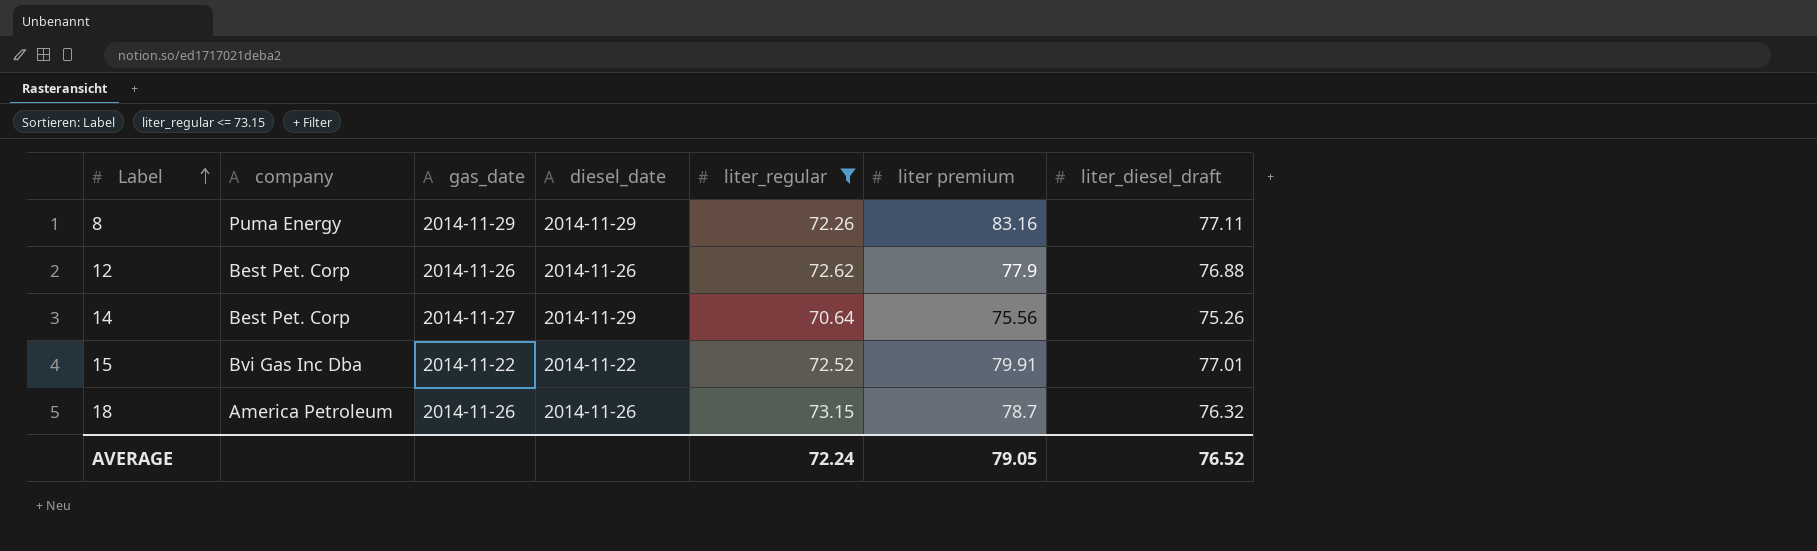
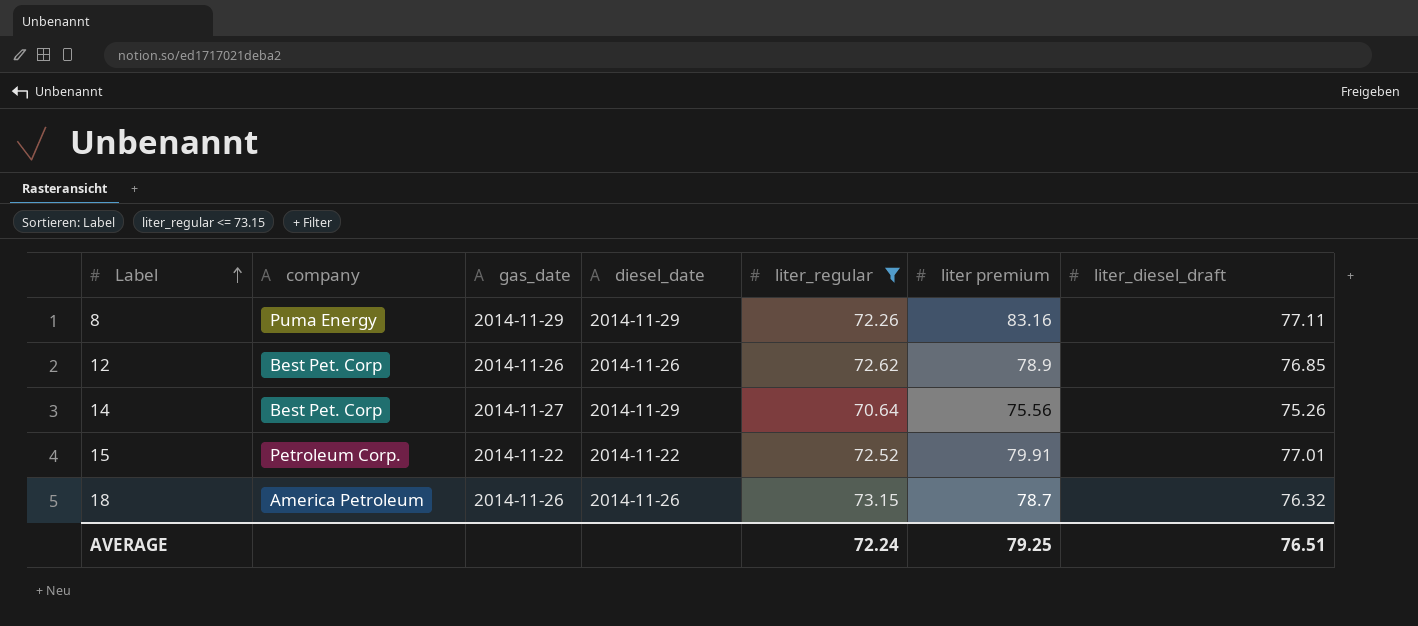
12 | liter premium: 77.9 -> 78.9
12 | liter_diesel_draft: 76.88 -> 76.85
15 | company: Bvi Gas Inc Dba -> Petroleum Corp.
AVERAGE | liter premium: 79.05 -> 79.25
AVERAGE | liter_diesel_draft: 76.52 -> 76.51

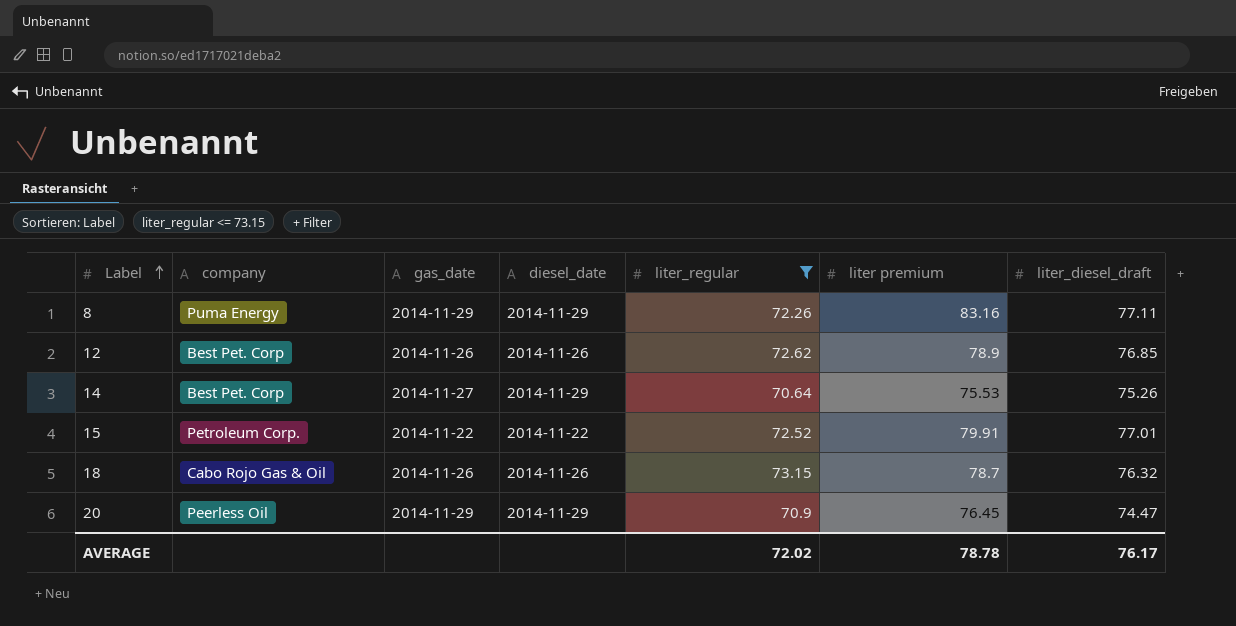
14 | liter premium: 75.56 -> 75.53
18 | company: America Petroleum -> Cabo Rojo Gas & Oil
row 20: none -> Peerless Oil | 2014-11-29 | 2014-11-29 | 70.9 | 76.45 | 74.47
AVERAGE | liter_regular: 72.24 -> 72.02
AVERAGE | liter premium: 79.25 -> 78.78
AVERAGE | liter_diesel_draft: 76.51 -> 76.17

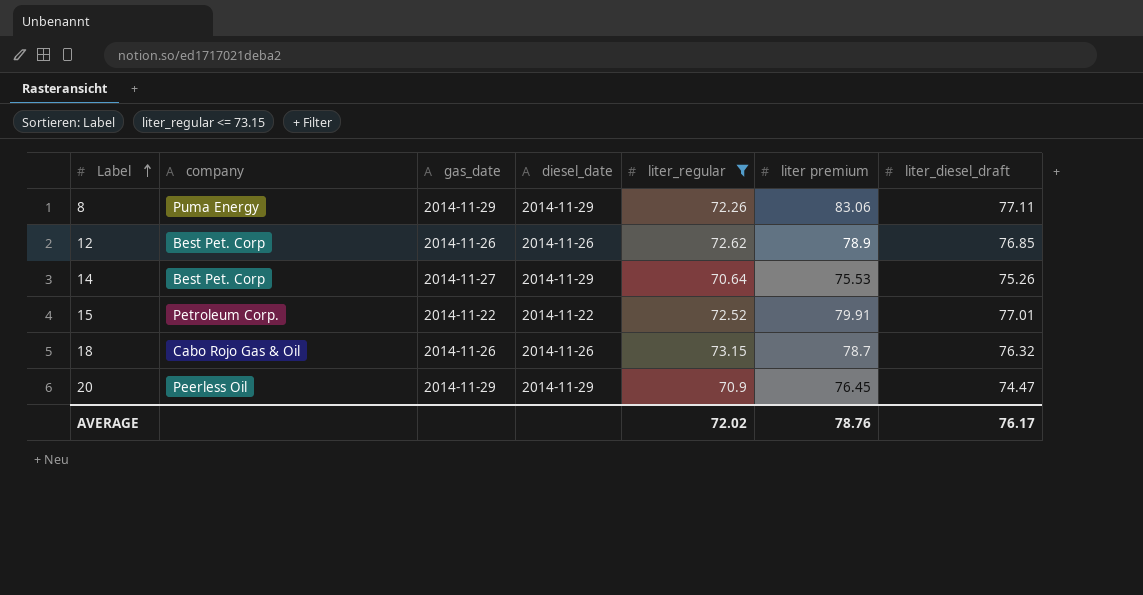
8 | liter premium: 83.16 -> 83.06
AVERAGE | liter premium: 78.78 -> 78.76

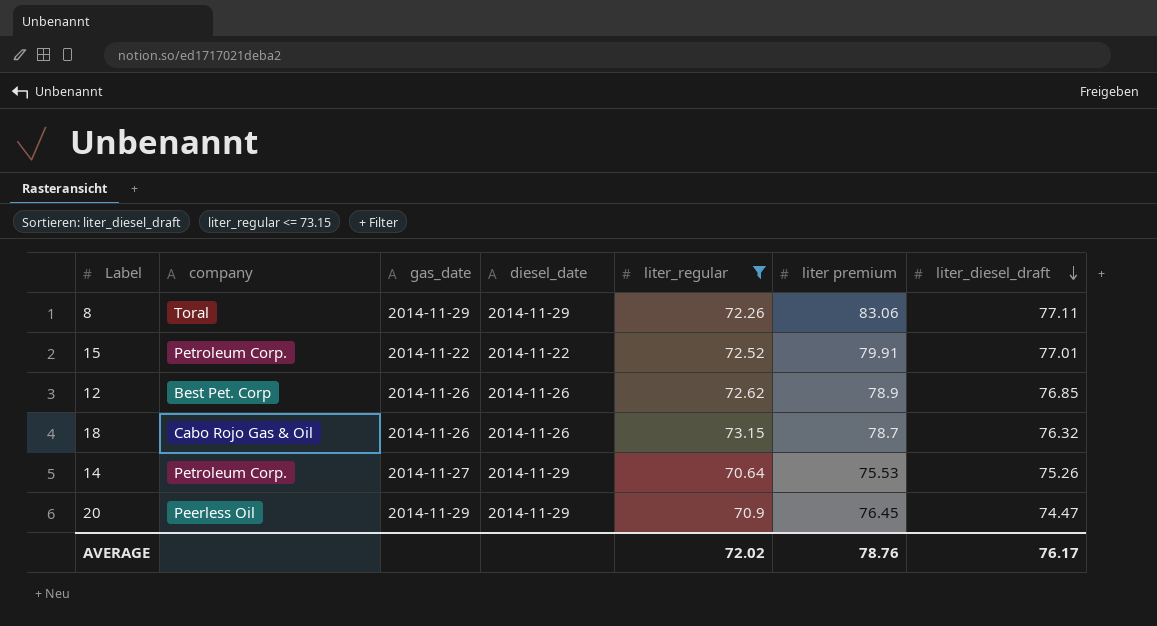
row order: Label ascending -> liter_diesel_draft descending
8 | company: Puma Energy -> Toral
14 | company: Best Pet. Corp -> Petroleum Corp.

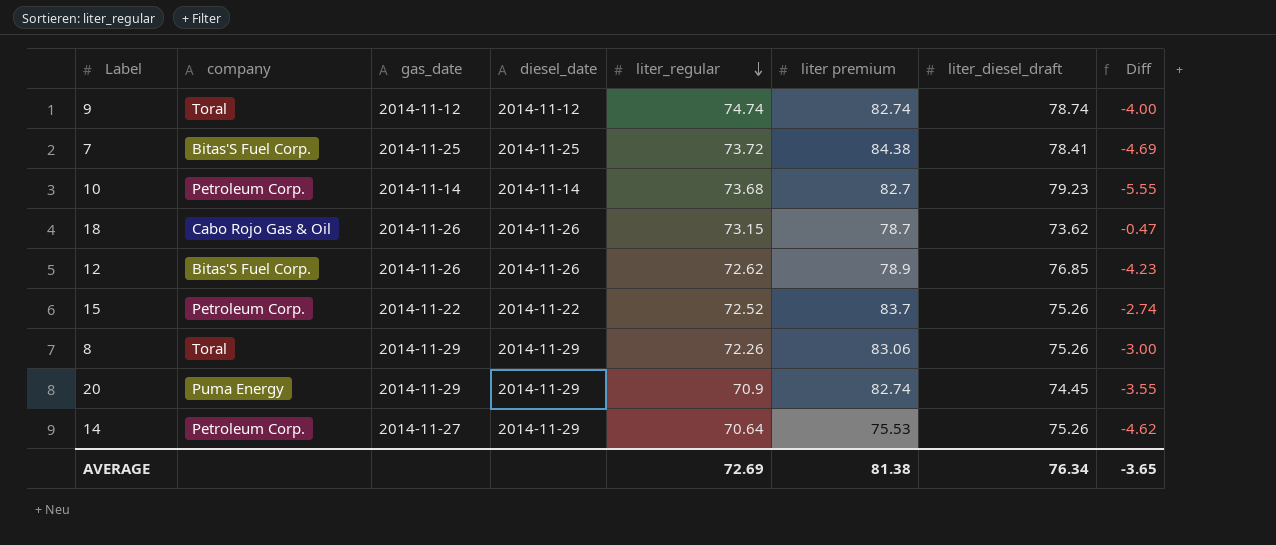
filter: liter_regular <= 73.15 -> none
row order: liter_diesel_draft descending -> liter_regular descending
column Diff | formula: none -> [liter_regular] - [liter_diesel_draft]
18 | liter_diesel_draft: 76.32 -> 73.62
12 | company: Best Pet. Corp -> Bitas'S Fuel Corp.
15 | liter premium: 79.91 -> 83.7
15 | liter_diesel_draft: 77.01 -> 75.26
8 | liter_diesel_draft: 77.11 -> 75.26
20 | company: Peerless Oil -> Puma Energy
20 | liter premium: 76.45 -> 82.74
20 | liter_diesel_draft: 74.47 -> 74.45
AVERAGE | liter_regular: 72.02 -> 72.69
AVERAGE | liter premium: 78.76 -> 81.38
AVERAGE | liter_diesel_draft: 76.17 -> 76.34

